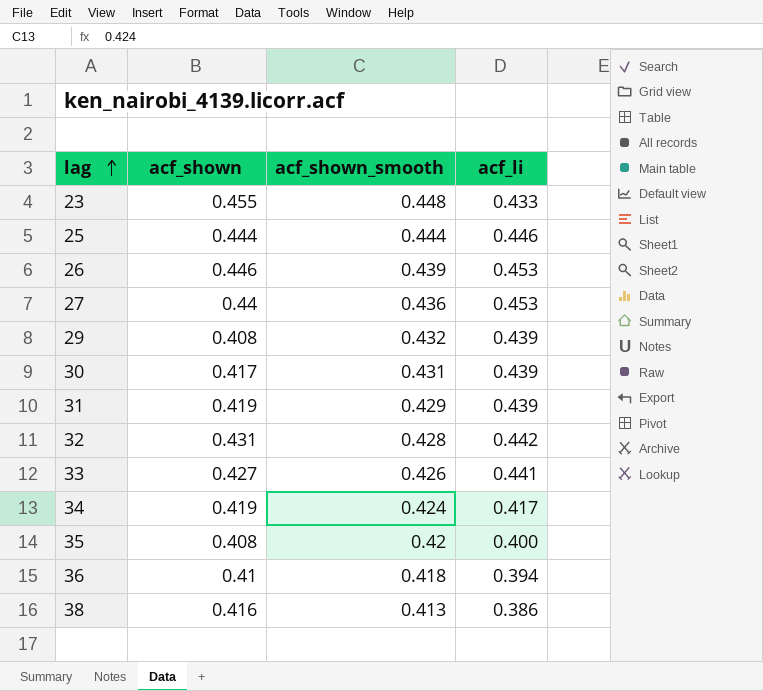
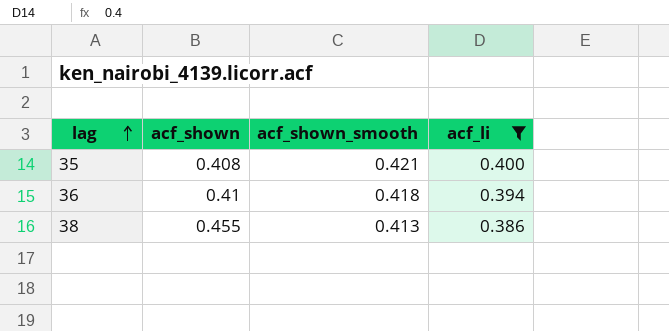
filter: none -> acf_li <= 0.400
35 | acf_shown_smooth: 0.42 -> 0.421
38 | acf_shown: 0.416 -> 0.455

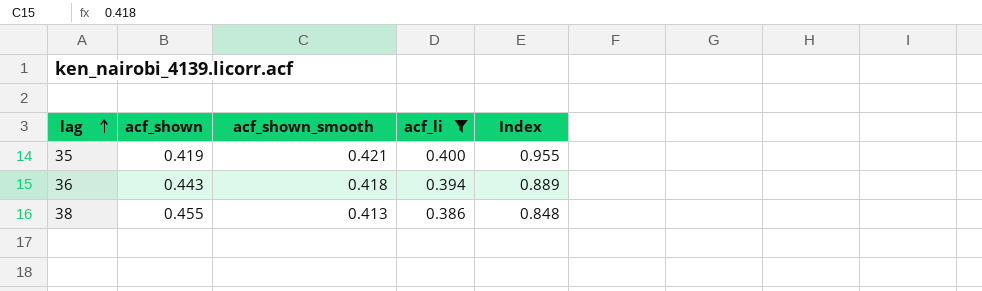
column Index | formula: none -> [acf_li] / [acf_shown]
35 | acf_shown: 0.408 -> 0.419
36 | acf_shown: 0.41 -> 0.443

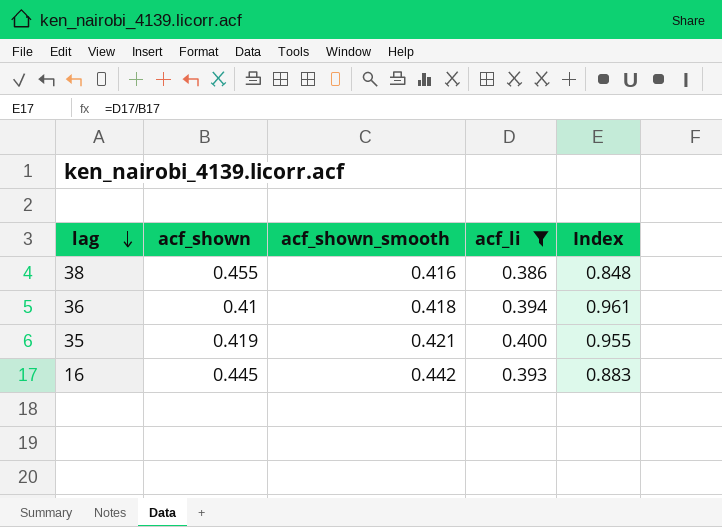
row order: lag ascending -> lag descending
38 | acf_shown_smooth: 0.413 -> 0.416
36 | acf_shown: 0.443 -> 0.41
36 | Index: 0.889 -> 0.961
row 16: none -> 0.445 | 0.442 | 0.393 | 0.883

